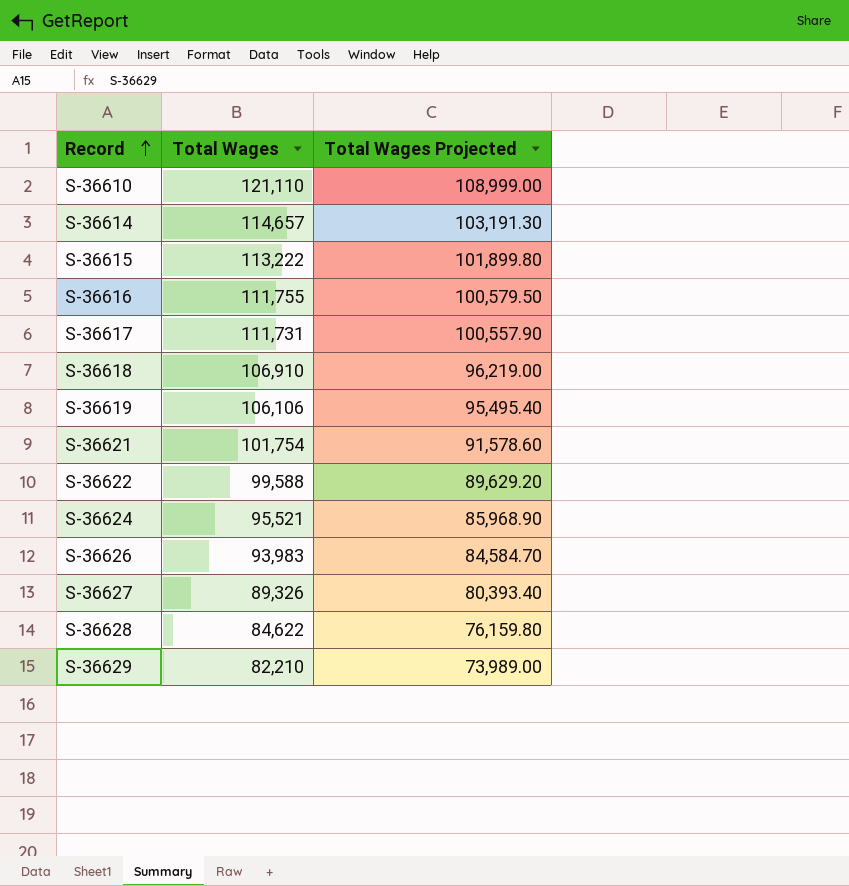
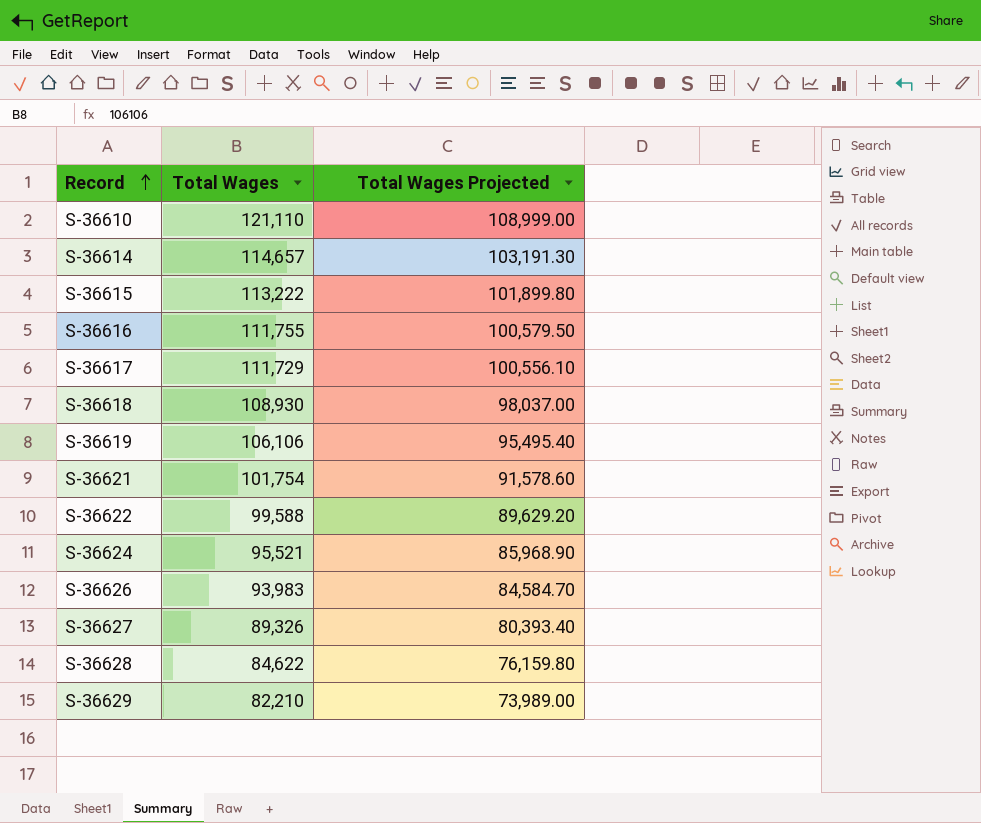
S-36617 | Total Wages: 111,731 -> 111,729
S-36617 | Total Wages Projected: 100,557.90 -> 100,556.10
S-36618 | Total Wages: 106,910 -> 108,930
S-36618 | Total Wages Projected: 96,219.00 -> 98,037.00

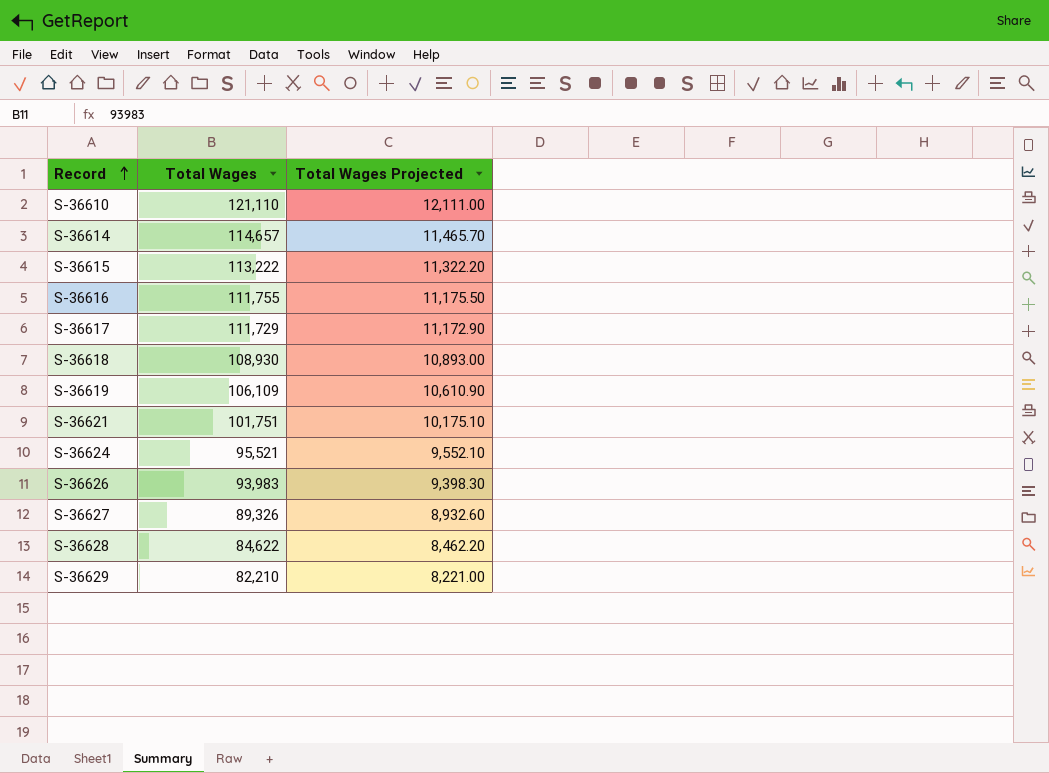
column Total Wages Projected | formula: [Total Wages] * 0.9 -> [Total Wages] * 0.1
row S-36622: 99,588 | 89,629.20 -> none
S-36619 | Total Wages: 106,106 -> 106,109
S-36621 | Total Wages: 101,754 -> 101,751

